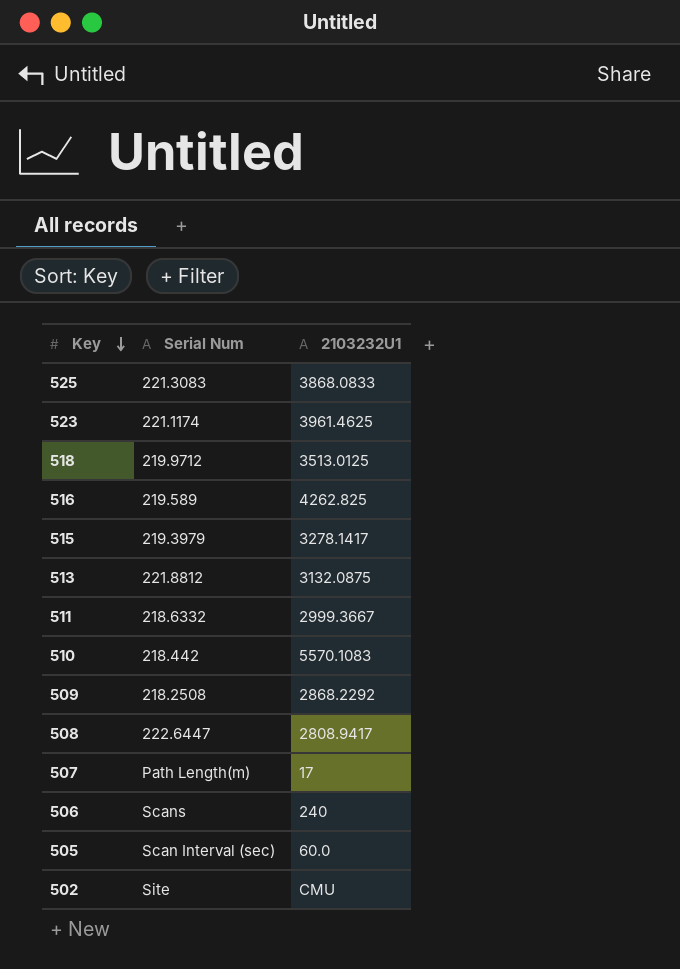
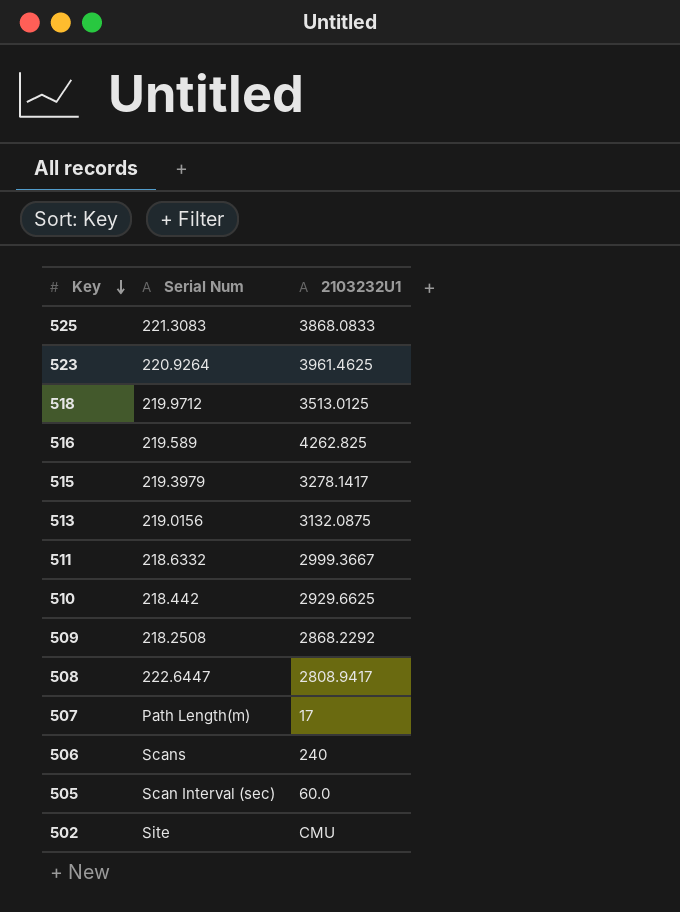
523 | Serial Num: 221.1174 -> 220.9264
513 | Serial Num: 221.8812 -> 219.0156
510 | 2103232U1: 5570.1083 -> 2929.6625

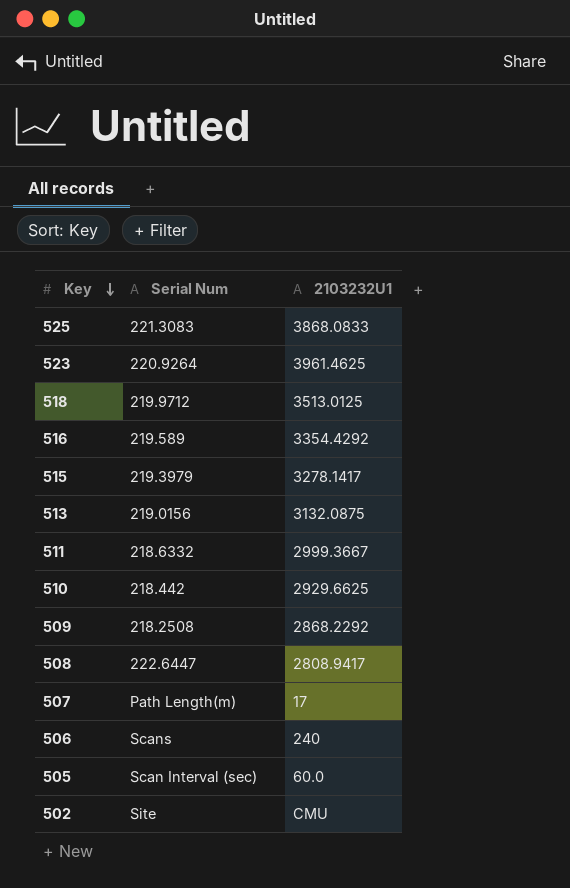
516 | 2103232U1: 4262.825 -> 3354.4292

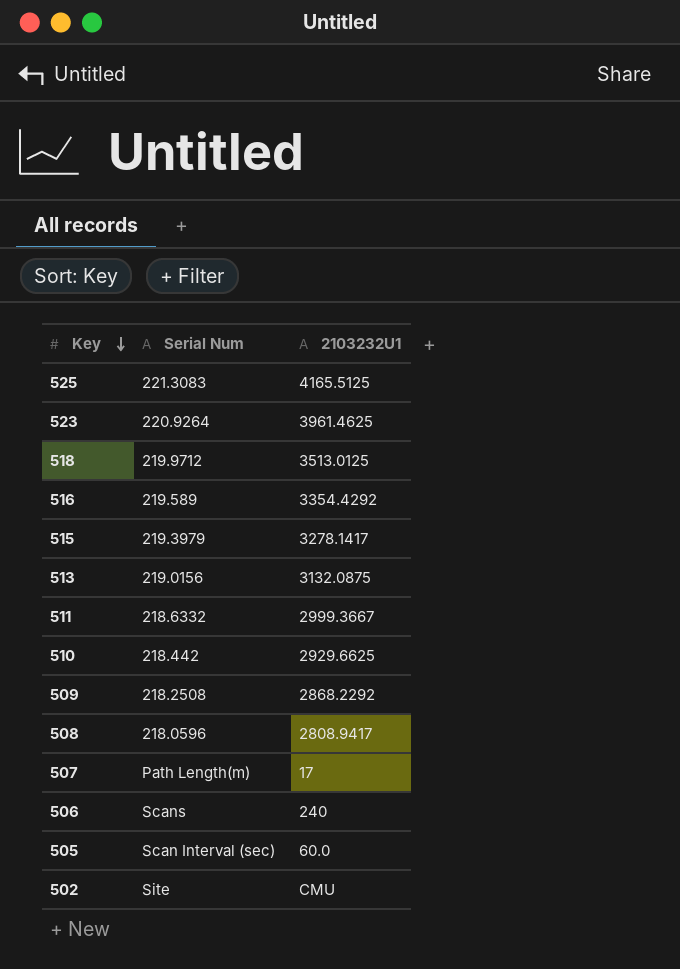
525 | 2103232U1: 3868.0833 -> 4165.5125
508 | Serial Num: 222.6447 -> 218.0596

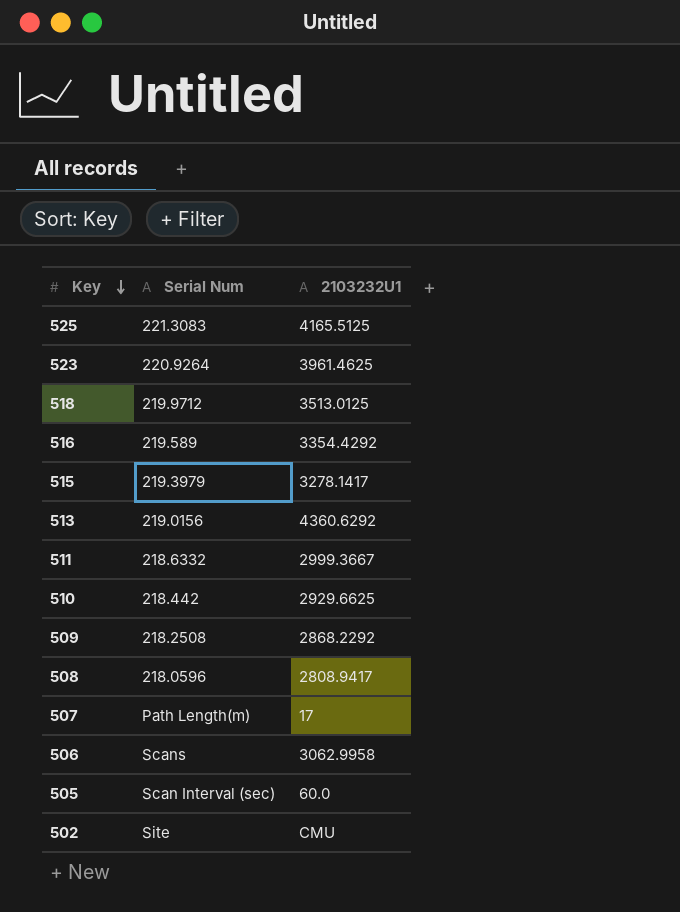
513 | 2103232U1: 3132.0875 -> 4360.6292
506 | 2103232U1: 240 -> 3062.9958

